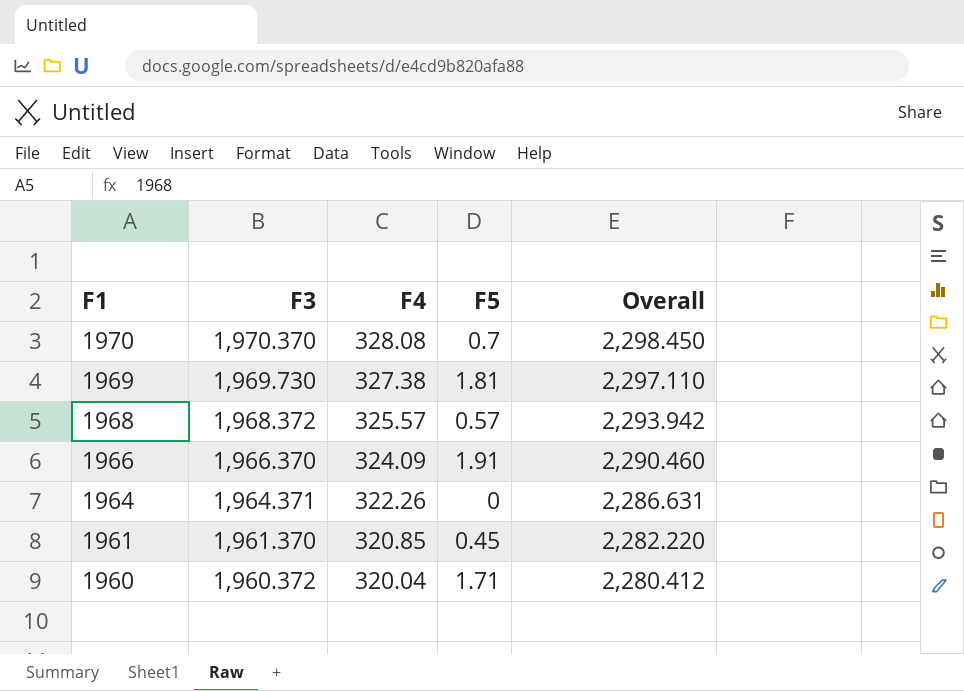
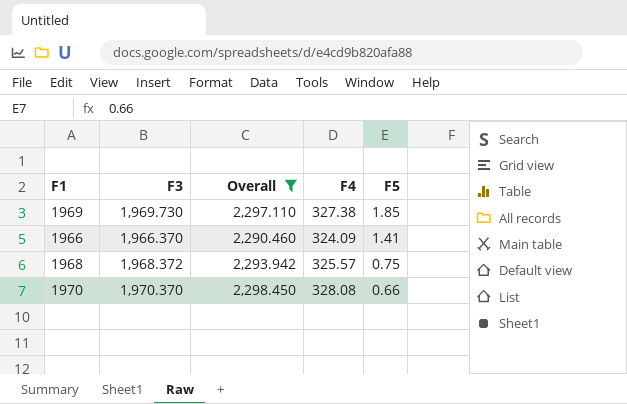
filter: none -> Overall >= 2,290.460
row order: F1 descending -> F5 descending
column Overall | position: 5 -> 3
1969 | F5: 1.81 -> 1.85
1966 | F5: 1.91 -> 1.41
1968 | F5: 0.57 -> 0.75
1970 | F5: 0.7 -> 0.66

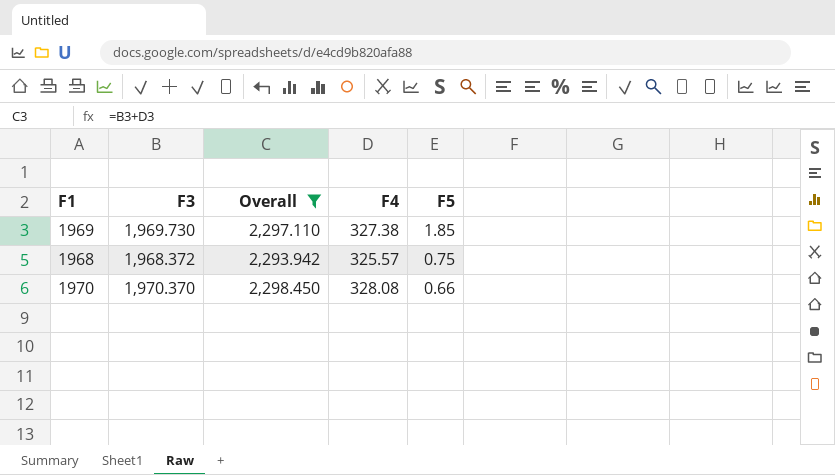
row 1966: 1,966.370 | 2,290.460 | 324.09 | 1.41 -> none

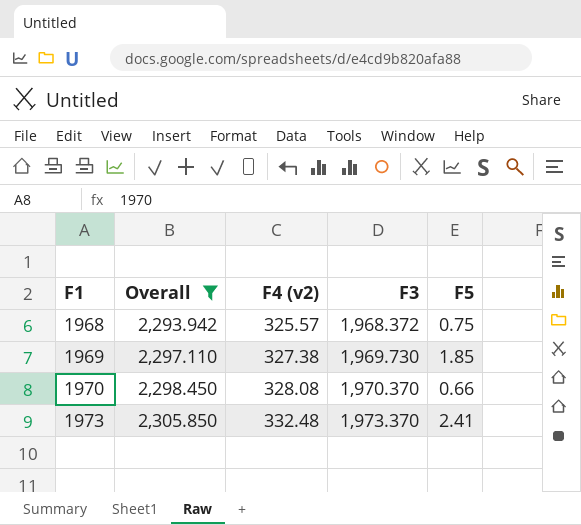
row order: F5 descending -> F1 ascending
column name: F4 -> F4 (v2)
column F3 | position: 2 -> 4
row 1973: none -> 2,305.850 | 332.48 | 1,973.370 | 2.41

